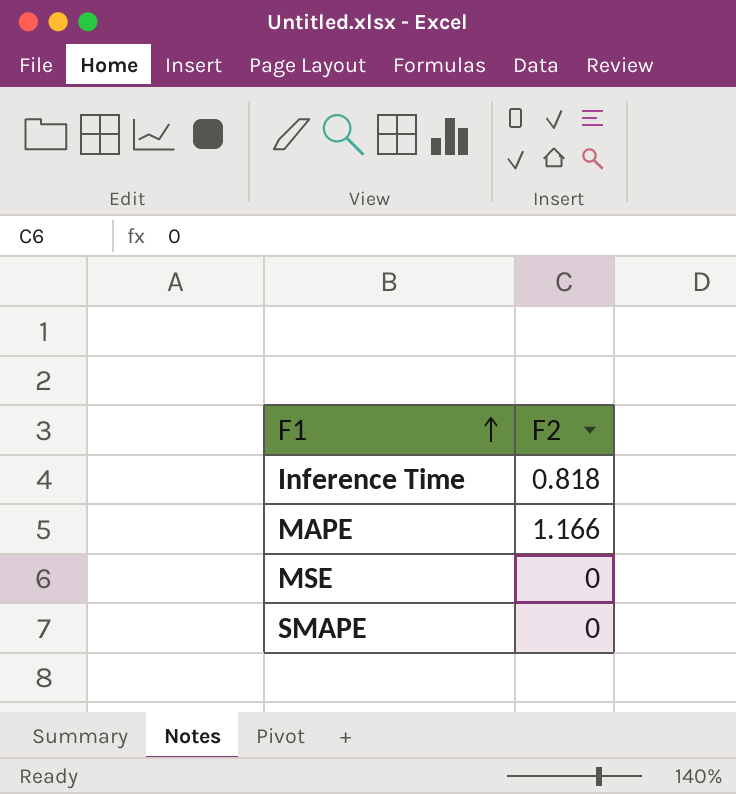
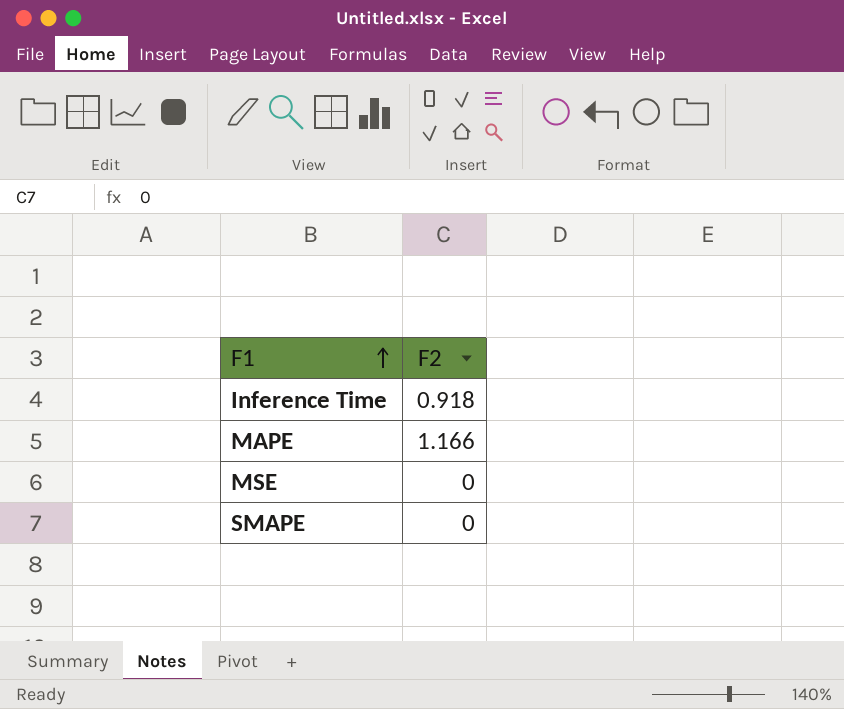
Inference Time | F2: 0.818 -> 0.918

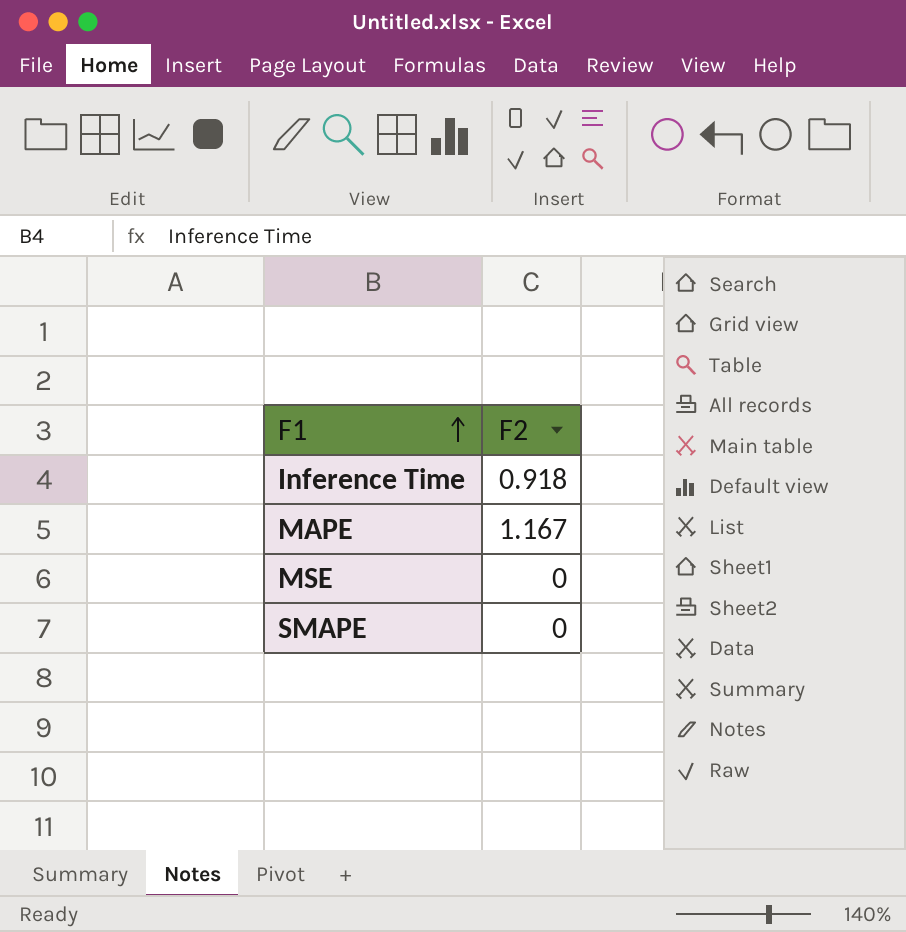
MAPE | F2: 1.166 -> 1.167

